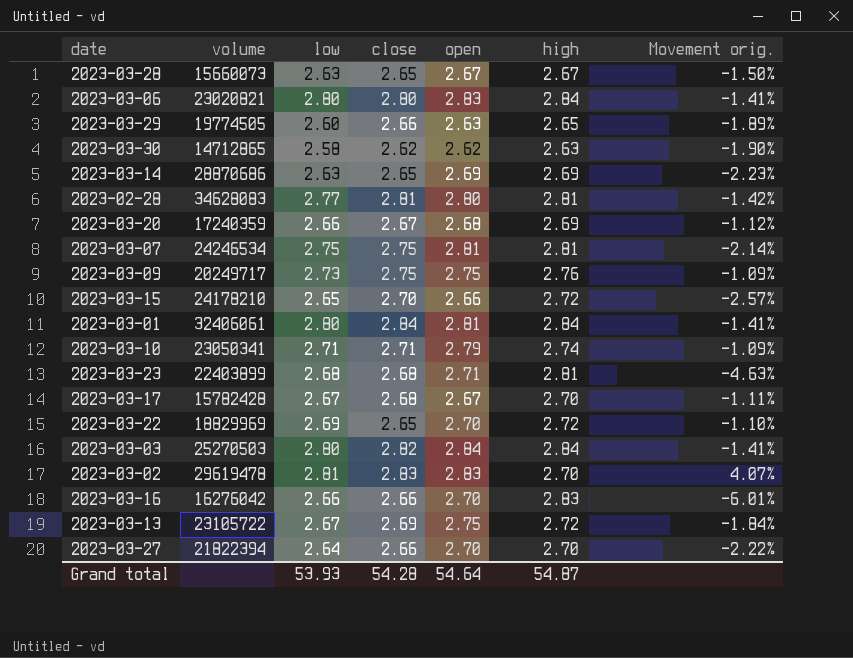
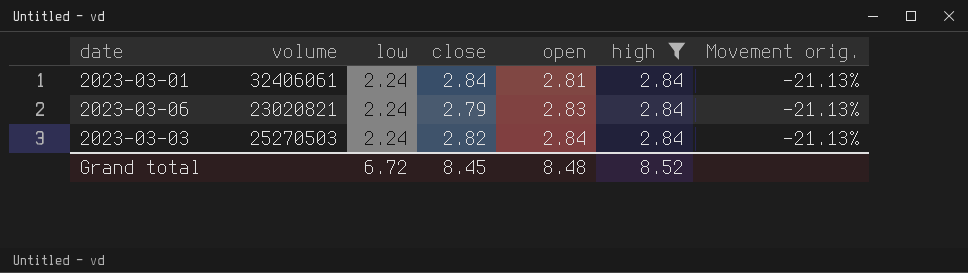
filter: none -> high = 2.84
row order: none -> open ascending
2023-03-01 | low: 2.80 -> 2.24
2023-03-01 | Movement orig.: -1.41% -> -21.13%
2023-03-06 | low: 2.80 -> 2.24
2023-03-06 | close: 2.80 -> 2.79
2023-03-06 | Movement orig.: -1.41% -> -21.13%
2023-03-03 | low: 2.80 -> 2.24
2023-03-03 | Movement orig.: -1.41% -> -21.13%
Grand total | low: 53.93 -> 6.72
Grand total | close: 54.28 -> 8.45
Grand total | open: 54.64 -> 8.48
Grand total | high: 54.87 -> 8.52

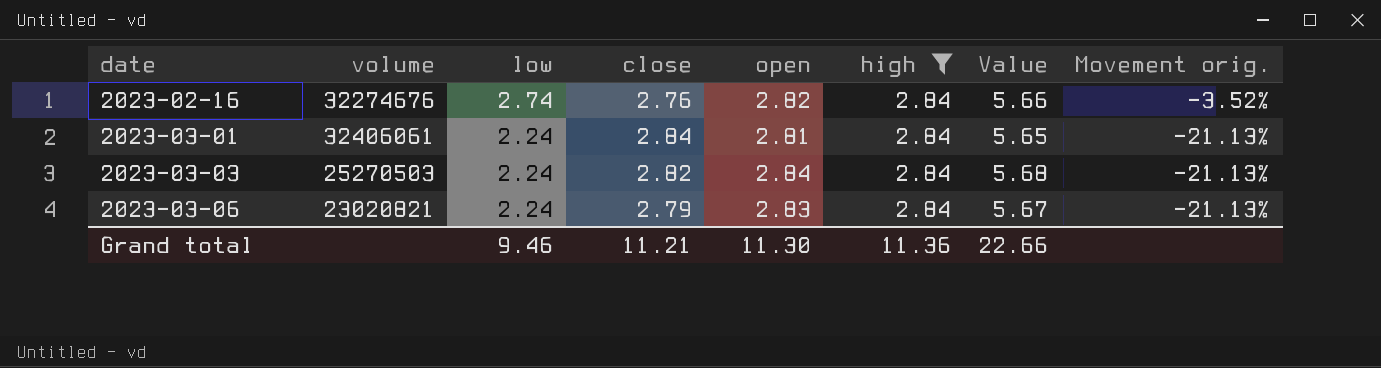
row order: open ascending -> date ascending
column Value | formula: none -> [open] + [high]
row 2023-02-16: none -> 32274676 | 2.74 | 2.76 | 2.82 | 2.84 | 5.66 | -3.52%
Grand total | low: 6.72 -> 9.46
Grand total | close: 8.45 -> 11.21
Grand total | open: 8.48 -> 11.30
Grand total | high: 8.52 -> 11.36

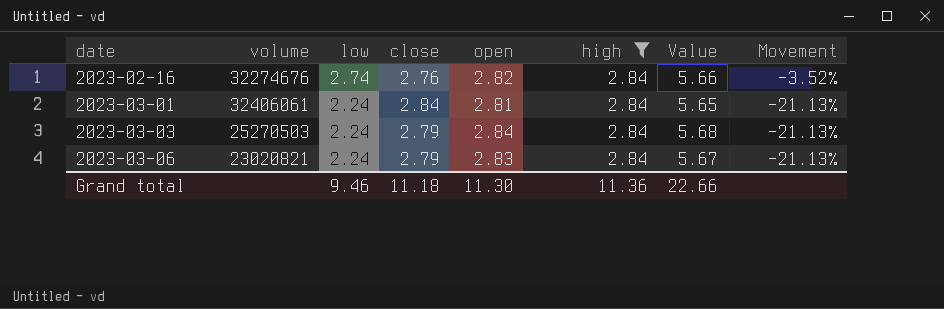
column name: Movement orig. -> Movement
2023-03-03 | close: 2.82 -> 2.79
Grand total | close: 11.21 -> 11.18

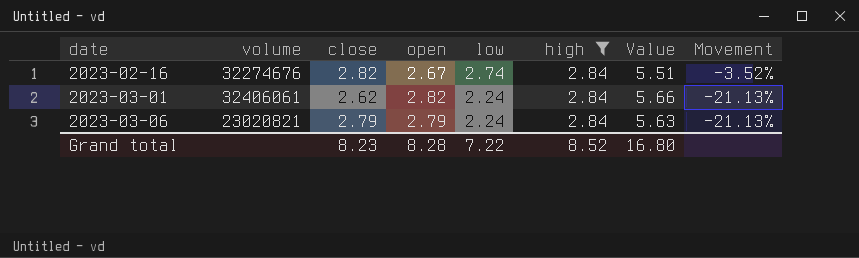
column low | position: 3 -> 5
row 2023-03-03: 25270503 | 2.24 | 2.79 | 2.84 | 2.84 | 5.68 | -21.13% -> none
2023-02-16 | close: 2.76 -> 2.82
2023-02-16 | open: 2.82 -> 2.67
2023-02-16 | Value: 5.66 -> 5.51
2023-03-01 | close: 2.84 -> 2.62
2023-03-01 | open: 2.81 -> 2.82
2023-03-01 | Value: 5.65 -> 5.66
2023-03-06 | open: 2.83 -> 2.79
2023-03-06 | Value: 5.67 -> 5.63
Grand total | close: 11.18 -> 8.23
Grand total | open: 11.30 -> 8.28
Grand total | low: 9.46 -> 7.22
Grand total | high: 11.36 -> 8.52
Grand total | Value: 22.66 -> 16.80

